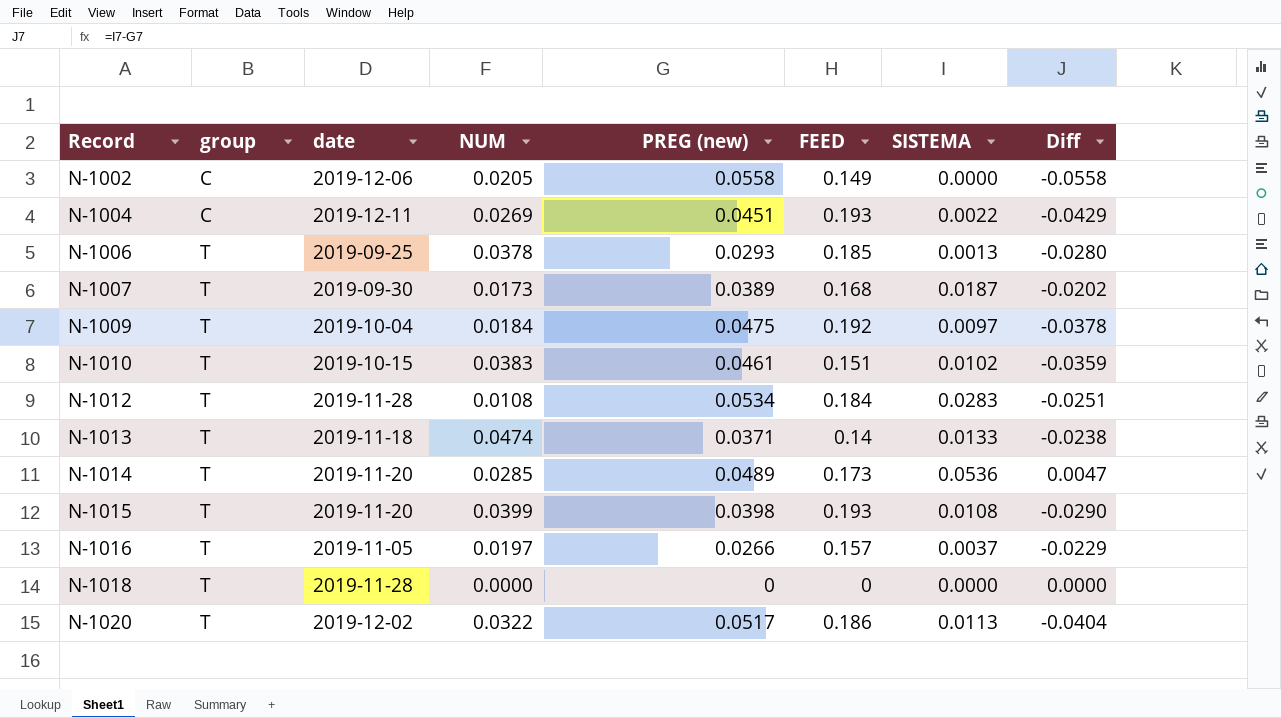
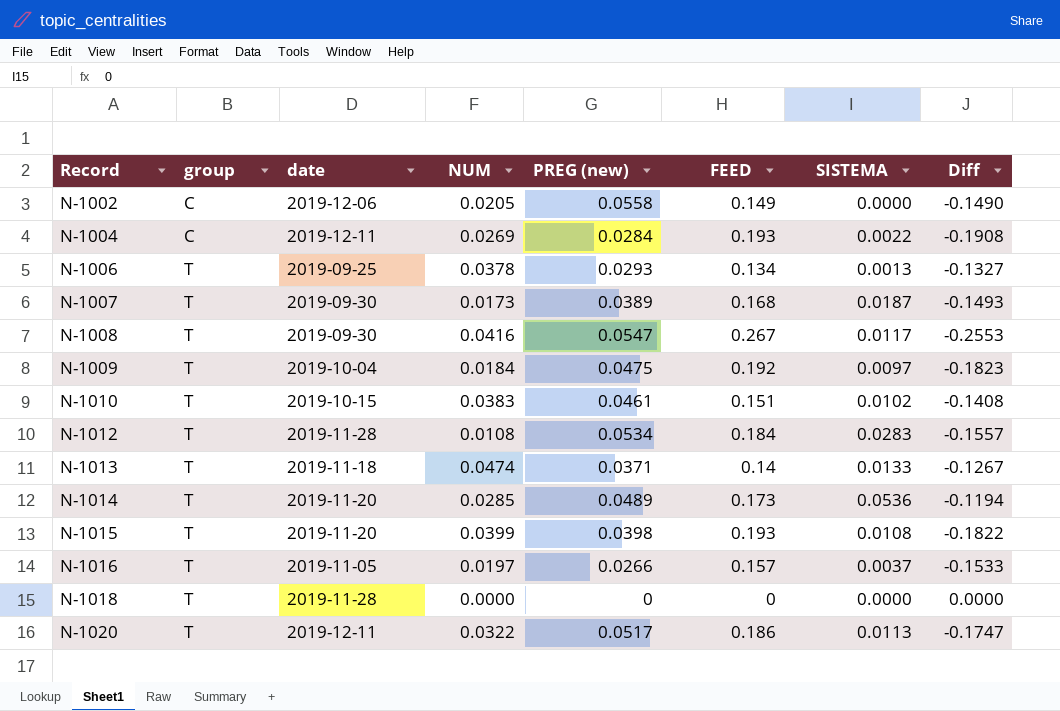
column Diff | formula: [SISTEMA] - [PREG (new)] -> [SISTEMA] - [FEED]
N-1004 | PREG (new): 0.0451 -> 0.0284
N-1006 | FEED: 0.185 -> 0.134
row N-1008: none -> T | 2019-09-30 | 0.0416 | 0.0547 | 0.267 | 0.0117 | -0.2553
N-1020 | date: 2019-12-02 -> 2019-12-11

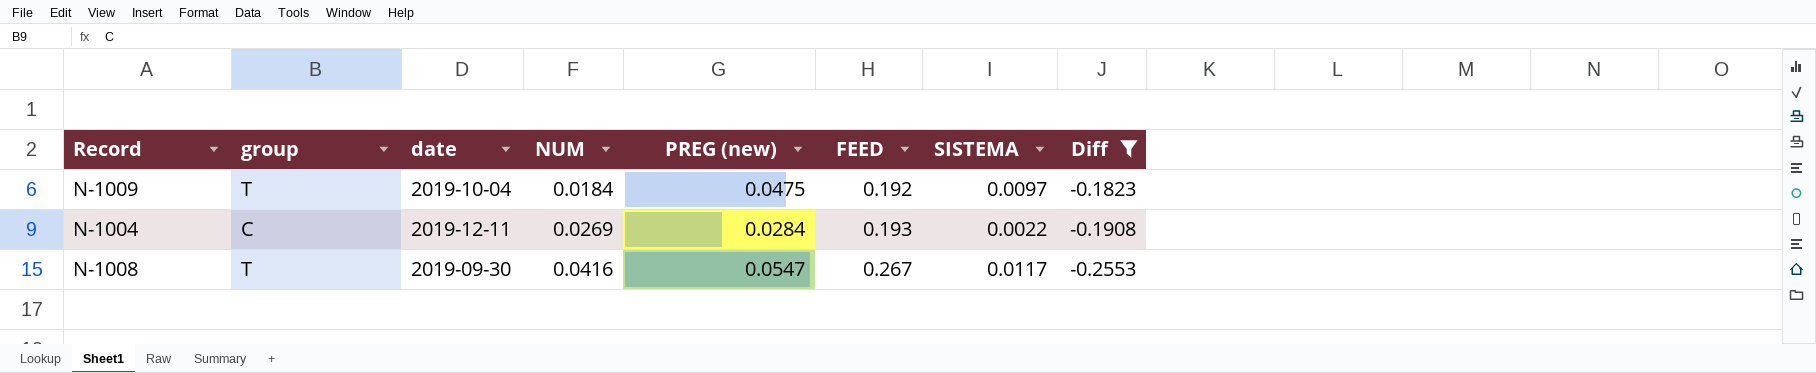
filter: none -> Diff <= -0.1823
row order: Record ascending -> NUM ascending

